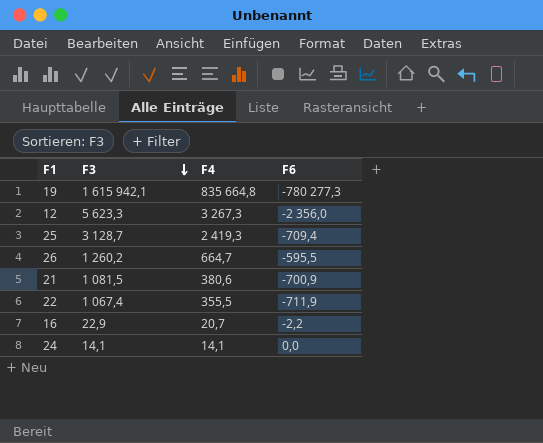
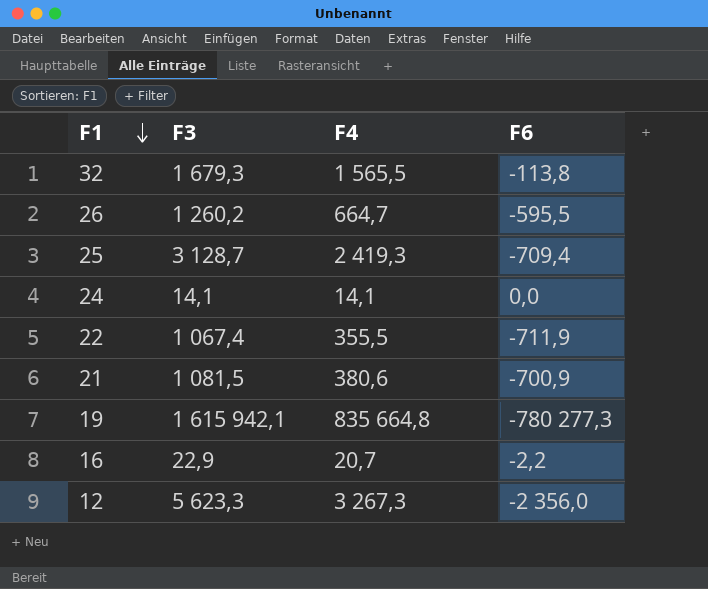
row order: F3 descending -> F1 descending
row 32: none -> 1 679,3 | 1 565,5 | -113,8

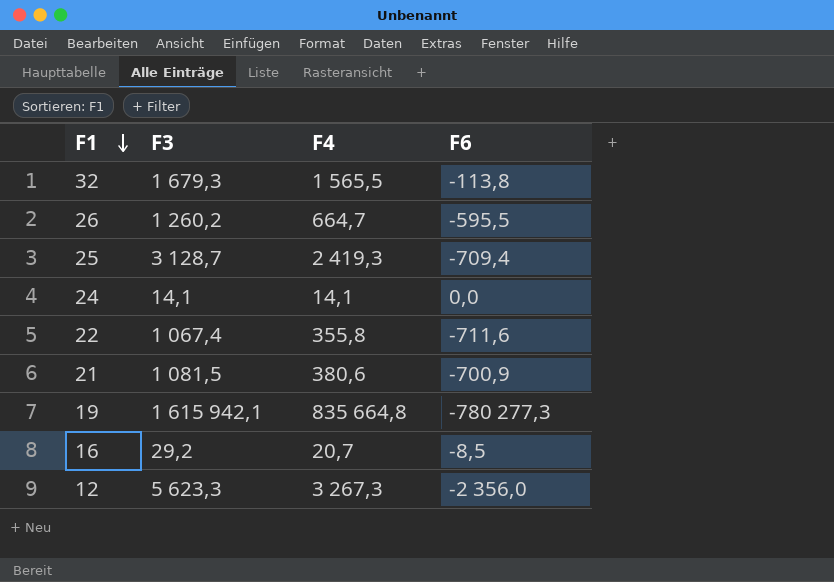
22 | F4: 355,5 -> 355,8
22 | F6: -711,9 -> -711,6
16 | F3: 22,9 -> 29,2
16 | F6: -2,2 -> -8,5

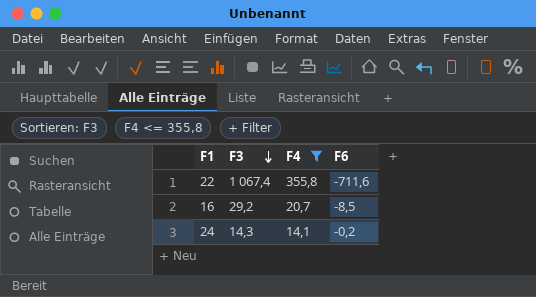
filter: none -> F4 <= 355,8
row order: F1 descending -> F3 descending
24 | F3: 14,1 -> 14,3
24 | F6: 0,0 -> -0,2

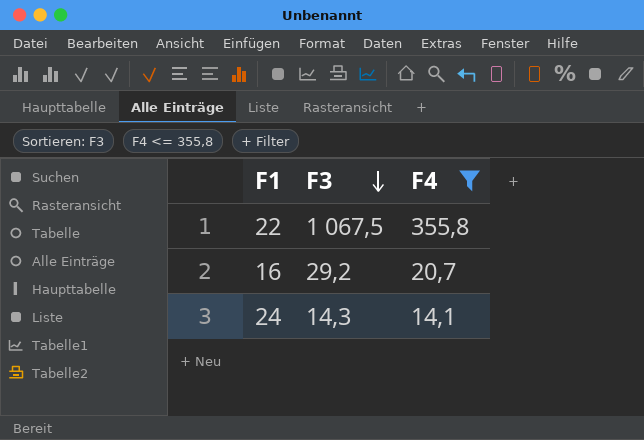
column F6 | formula: [F4] - [F3] -> none
22 | F3: 1 067,4 -> 1 067,5

